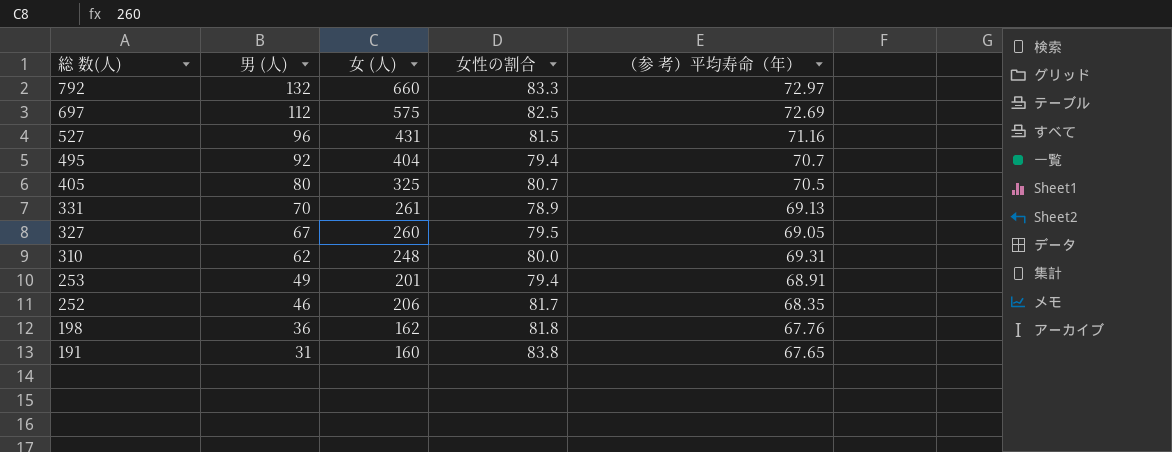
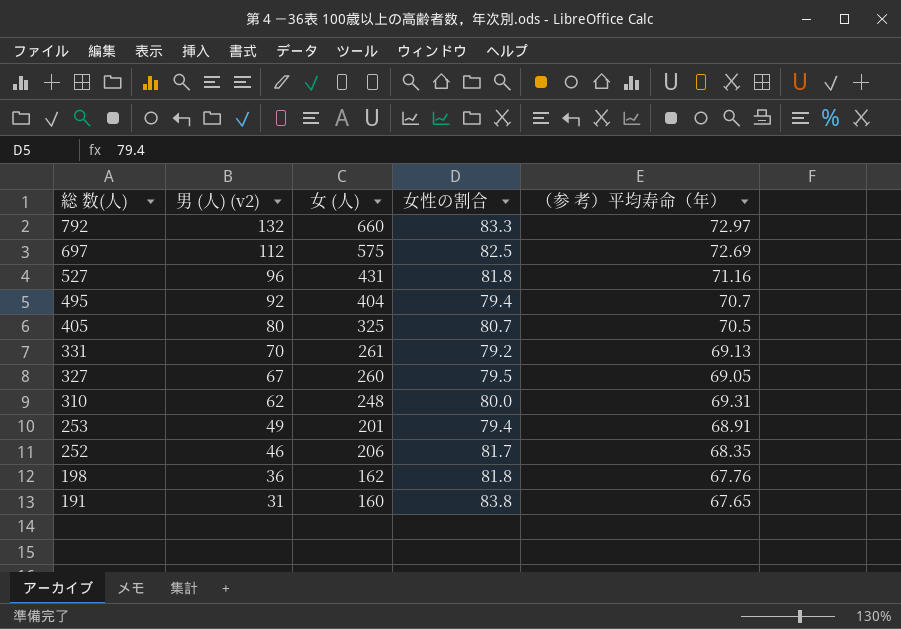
column name: 男 (人) -> 男 (人) (v2)
527 | 女性の割合: 81.5 -> 81.8
331 | 女性の割合: 78.9 -> 79.2

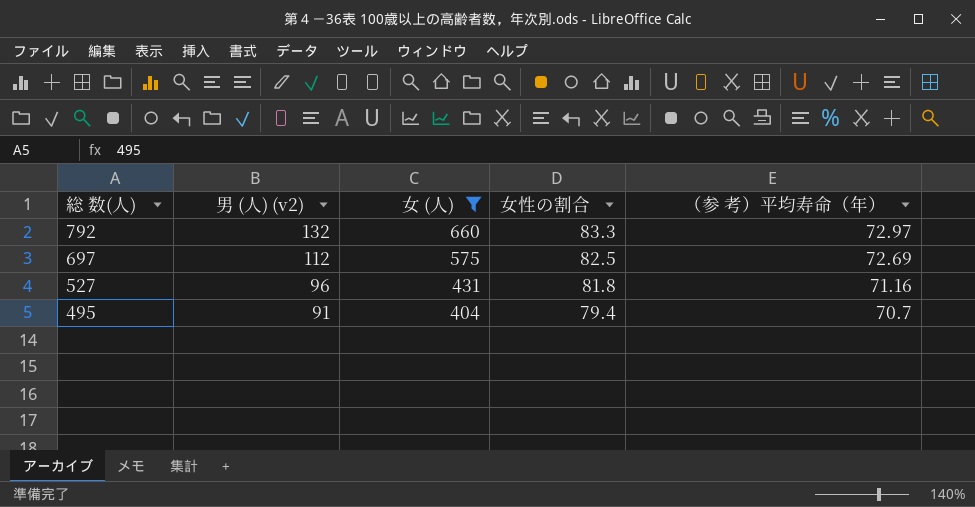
filter: none -> 女 (人) >= 404
495 | 男 (人) (v2): 92 -> 91

